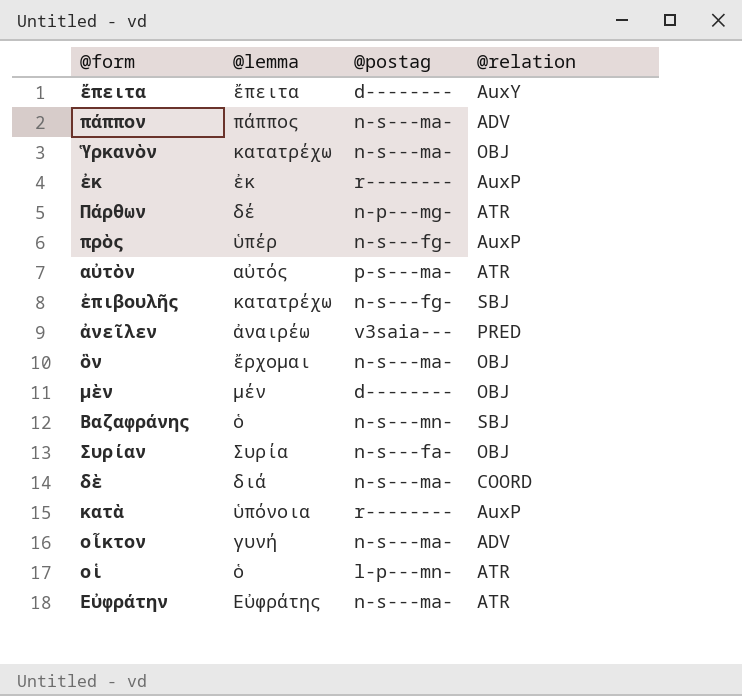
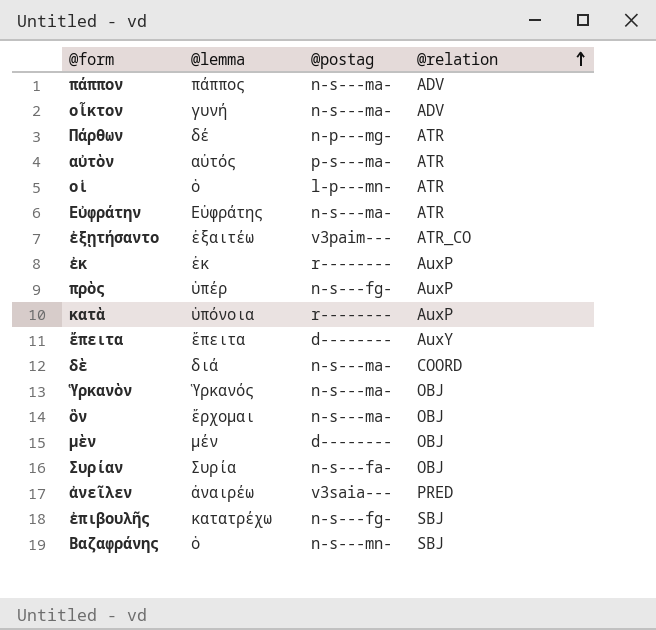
row order: none -> @relation ascending
row ἐξῃτήσαντο: none -> ἐξαιτέω | v3paim--- | ATR_CO
Ὑρκανὸν | @lemma: κατατρέχω -> Ὑρκανός

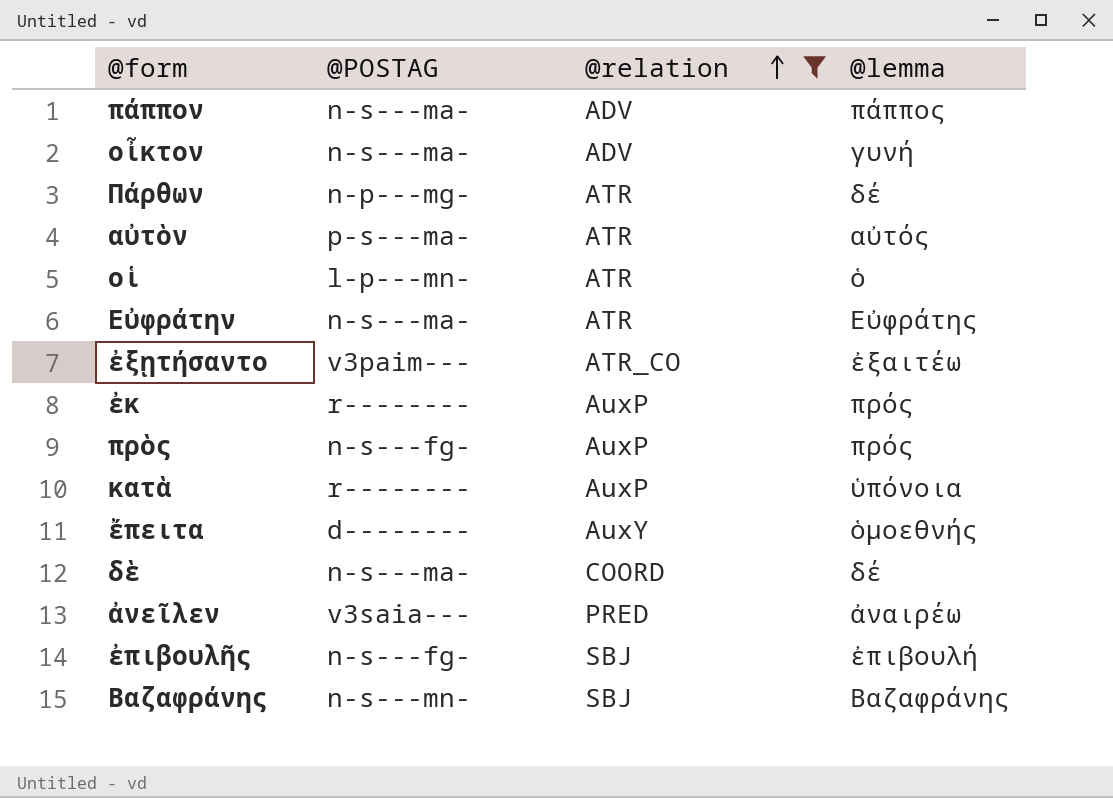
filter: none -> @relation != OBJ
column name: @postag -> @POSTAG
column @lemma | position: 2 -> 4
ἐκ | @lemma: ἐκ -> πρός
πρὸς | @lemma: ὑπέρ -> πρός
ἔπειτα | @lemma: ἔπειτα -> ὁμοεθνής
δὲ | @lemma: διά -> δέ
ἐπιβουλῆς | @lemma: κατατρέχω -> ἐπιβουλή
Βαζαφράνης | @lemma: ὁ -> Βαζαφράνης

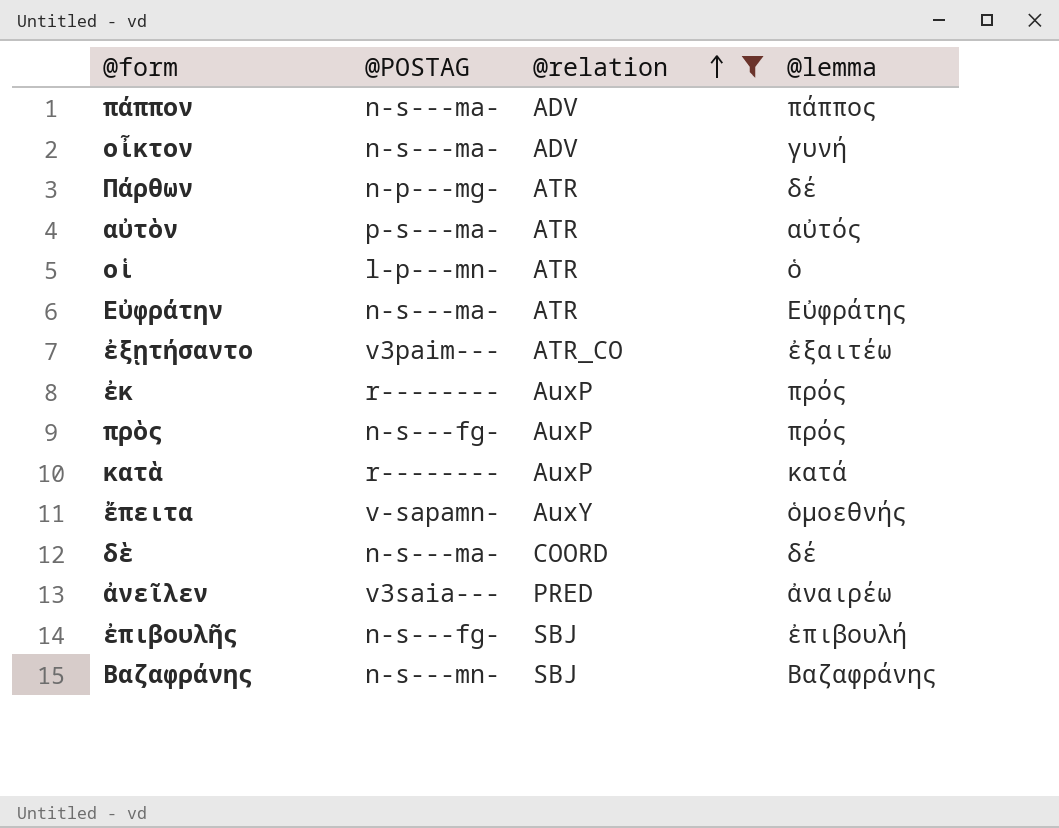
κατὰ | @lemma: ὑπόνοια -> κατά
ἔπειτα | @POSTAG: d-------- -> v-sapamn-

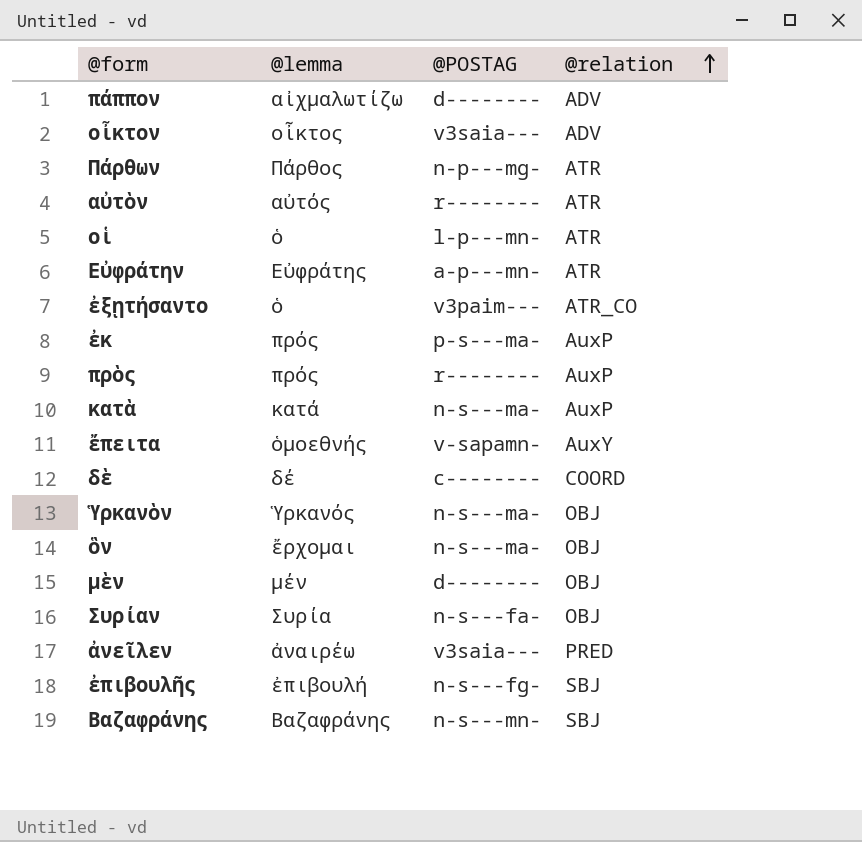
filter: @relation != OBJ -> none
column @lemma | position: 4 -> 2
πάππον | @lemma: πάππος -> αἰχμαλωτίζω
πάππον | @POSTAG: n-s---ma- -> d--------
οἶκτον | @lemma: γυνή -> οἶκτος
οἶκτον | @POSTAG: n-s---ma- -> v3saia---
Πάρθων | @lemma: δέ -> Πάρθος
αὐτὸν | @POSTAG: p-s---ma- -> r--------
Εὐφράτην | @POSTAG: n-s---ma- -> a-p---mn-
ἐξῃτήσαντο | @lemma: ἐξαιτέω -> ὁ
ἐκ | @POSTAG: r-------- -> p-s---ma-
πρὸς | @POSTAG: n-s---fg- -> r--------
κατὰ | @POSTAG: r-------- -> n-s---ma-
δὲ | @POSTAG: n-s---ma- -> c--------

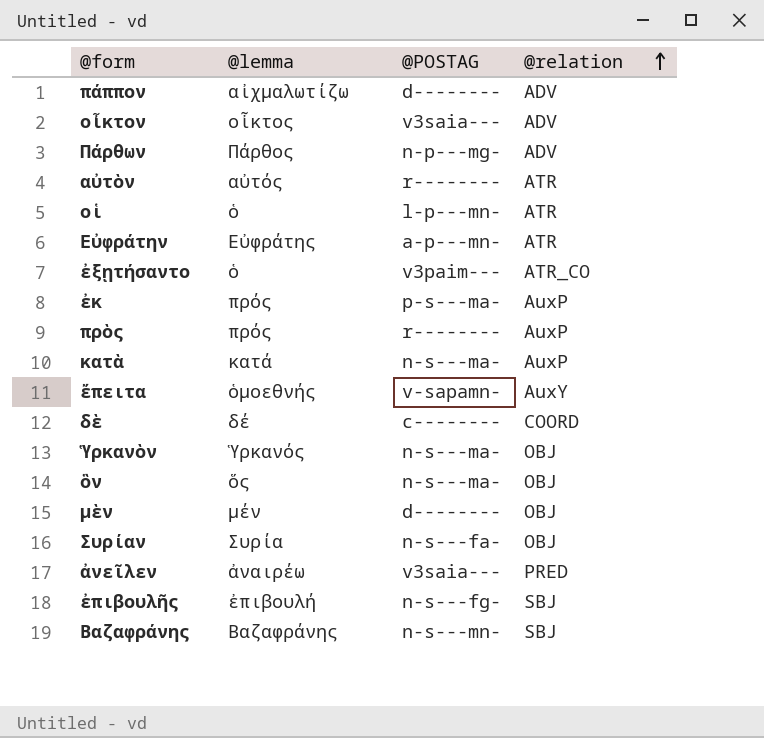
Πάρθων | @relation: ATR -> ADV
ὃν | @lemma: ἔρχομαι -> ὅς

